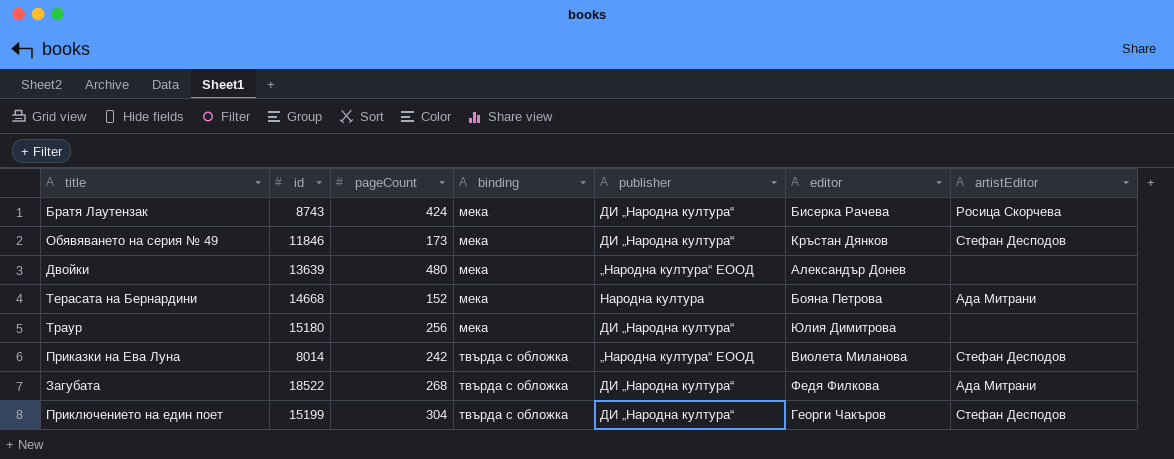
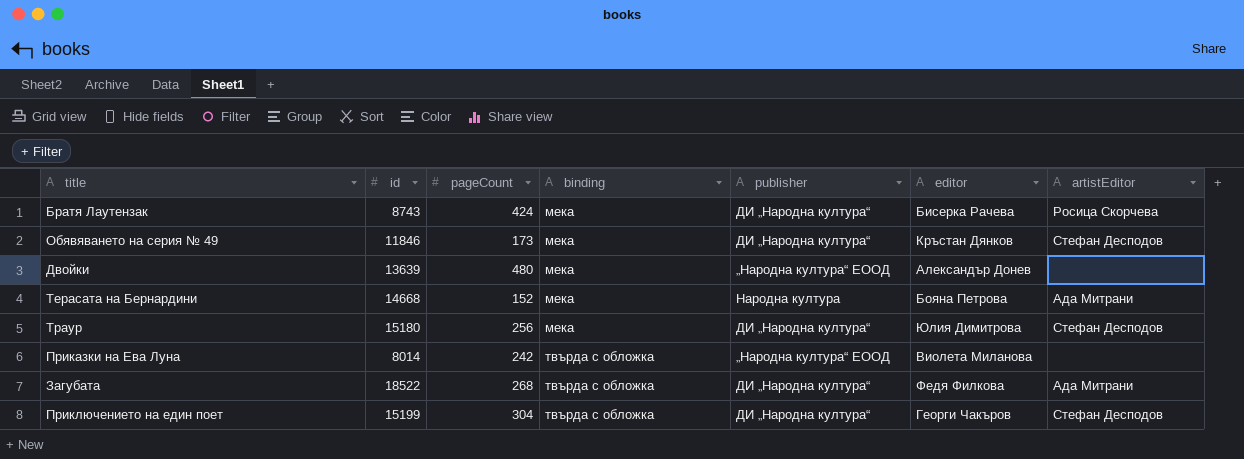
Траур | artistEditor: none -> Стефан Десподов
Приказки на Ева Луна | artistEditor: Стефан Десподов -> none

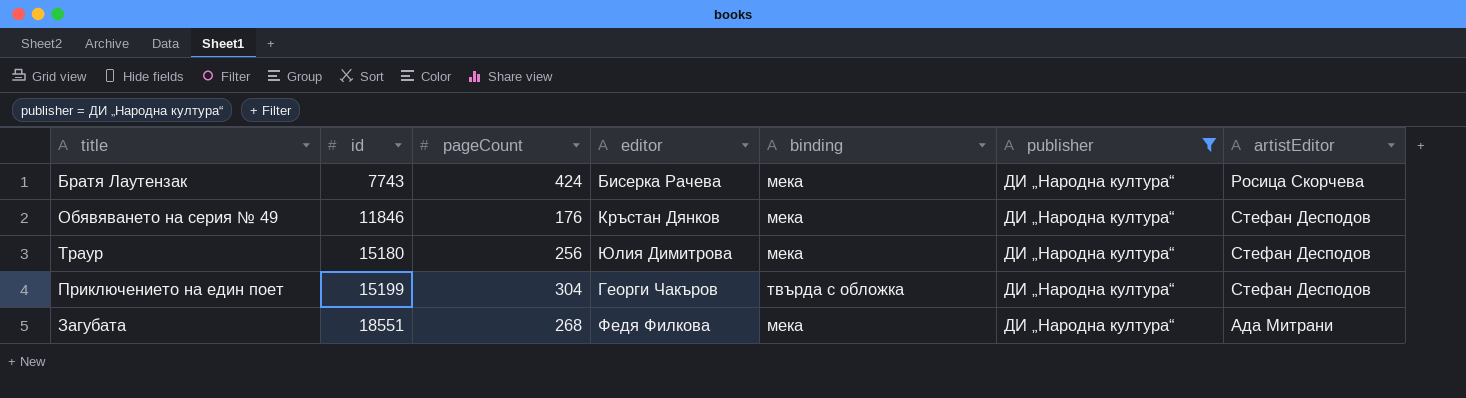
filter: none -> publisher = ДИ „Народна култура“
row order: binding ascending -> id ascending
column editor | position: 6 -> 4
Братя Лаутензак | id: 8743 -> 7743
Обявяването на серия № 49 | pageCount: 173 -> 176
Загубата | id: 18522 -> 18551
Загубата | binding: твърда с обложка -> мека

